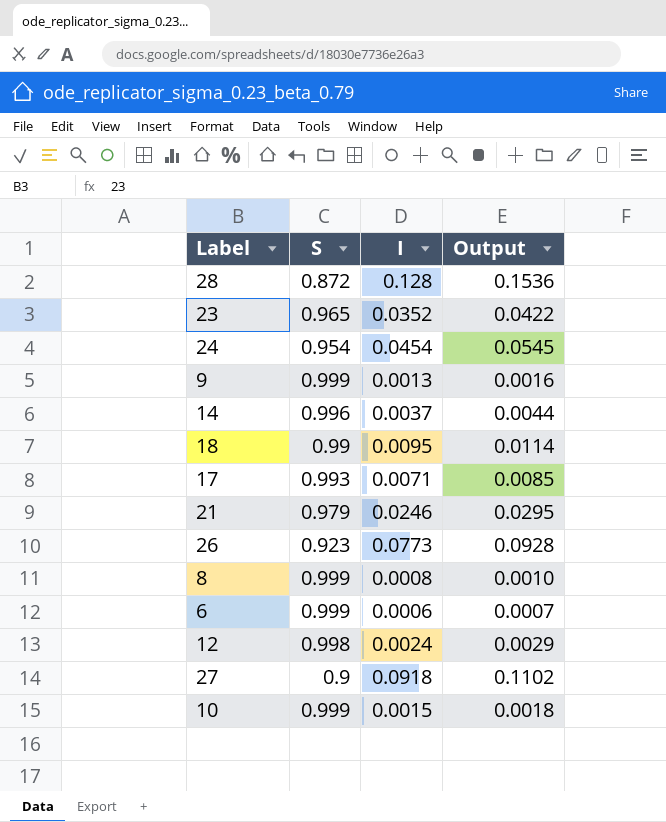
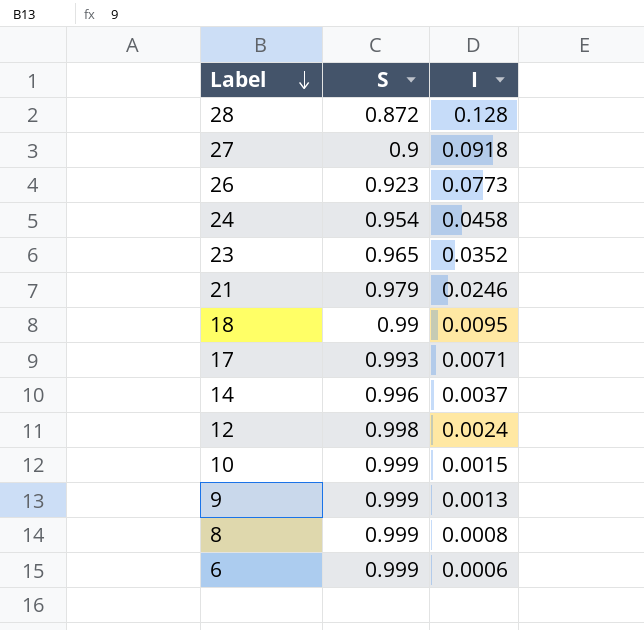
row order: none -> Label descending
column Output | formula: [I] * 1.2 -> none
24 | I: 0.0454 -> 0.0458

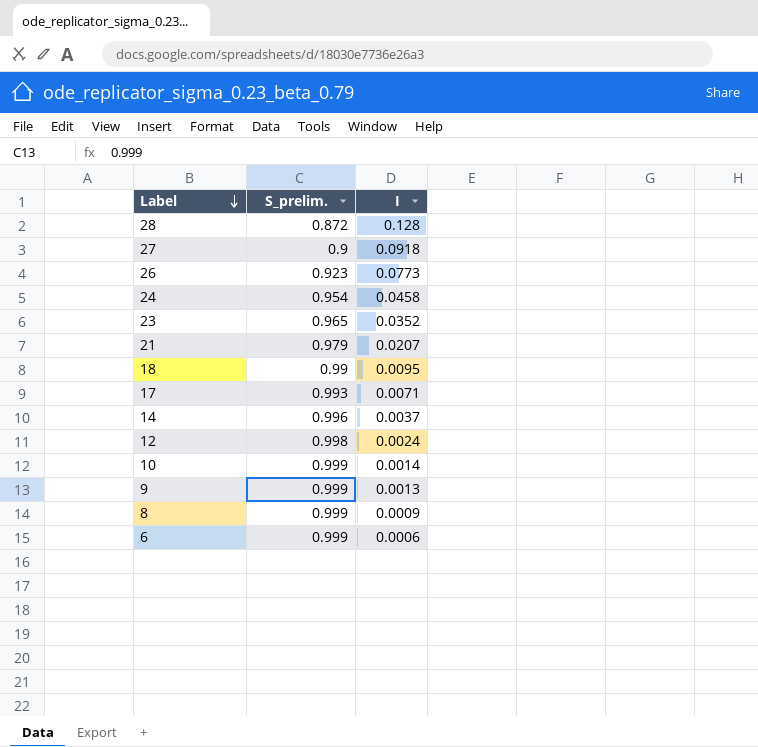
column name: S -> S_prelim.
21 | I: 0.0246 -> 0.0207
10 | I: 0.0015 -> 0.0014
8 | I: 0.0008 -> 0.0009

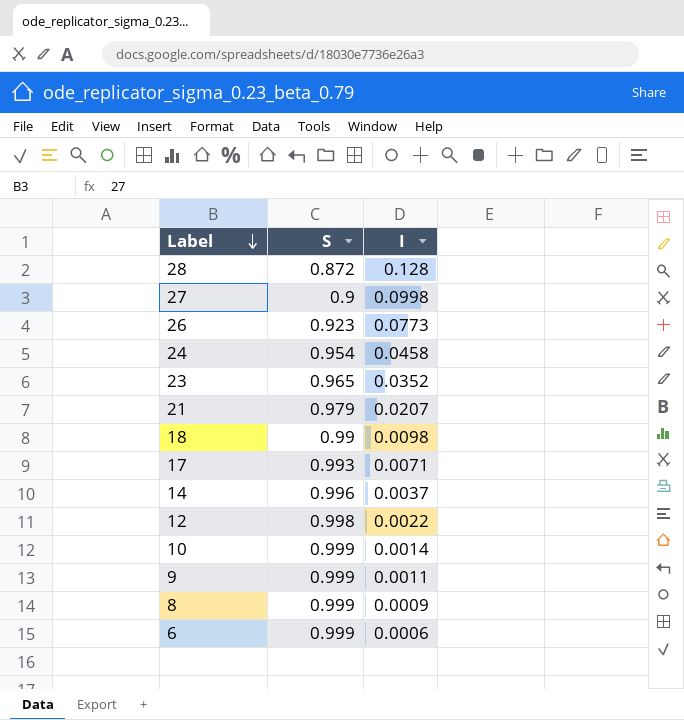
column name: S_prelim. -> S
27 | I: 0.0918 -> 0.0998
18 | I: 0.0095 -> 0.0098
12 | I: 0.0024 -> 0.0022
9 | I: 0.0013 -> 0.0011

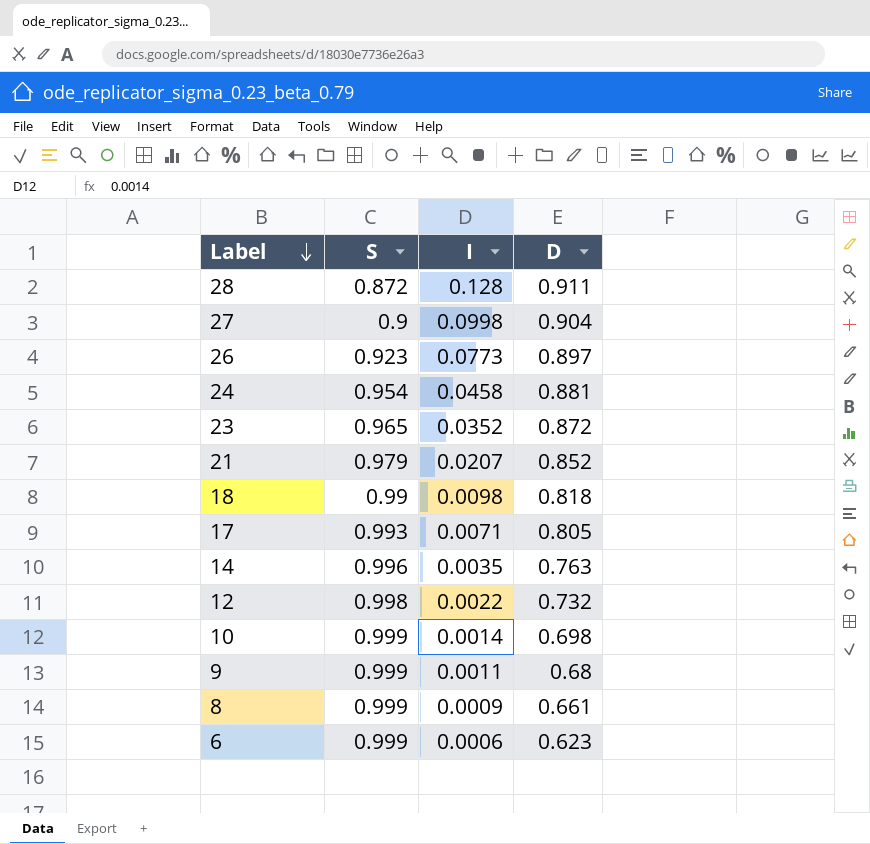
column D | position: none -> 4
14 | I: 0.0037 -> 0.0035

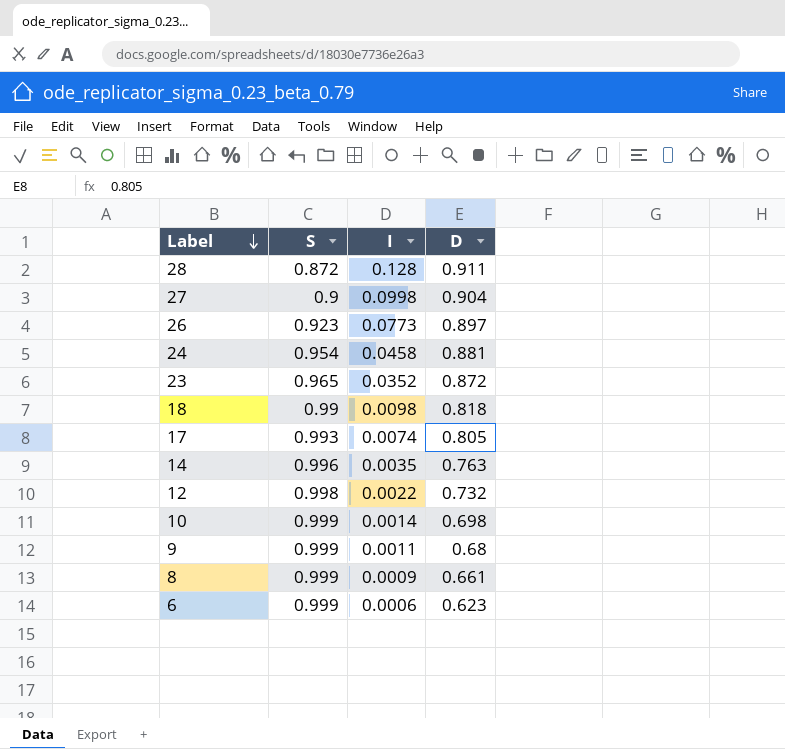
row 21: 0.979 | 0.0207 | 0.852 -> none
17 | I: 0.0071 -> 0.0074

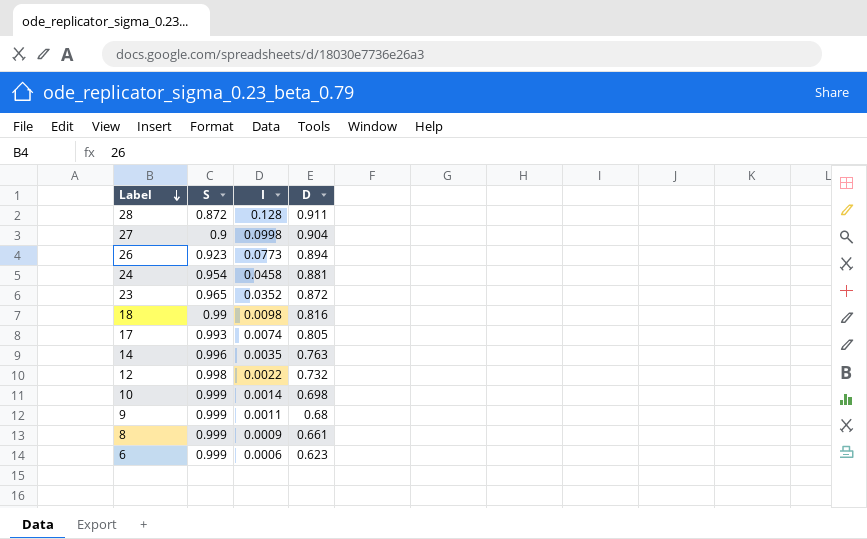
26 | D: 0.897 -> 0.894
18 | D: 0.818 -> 0.816

